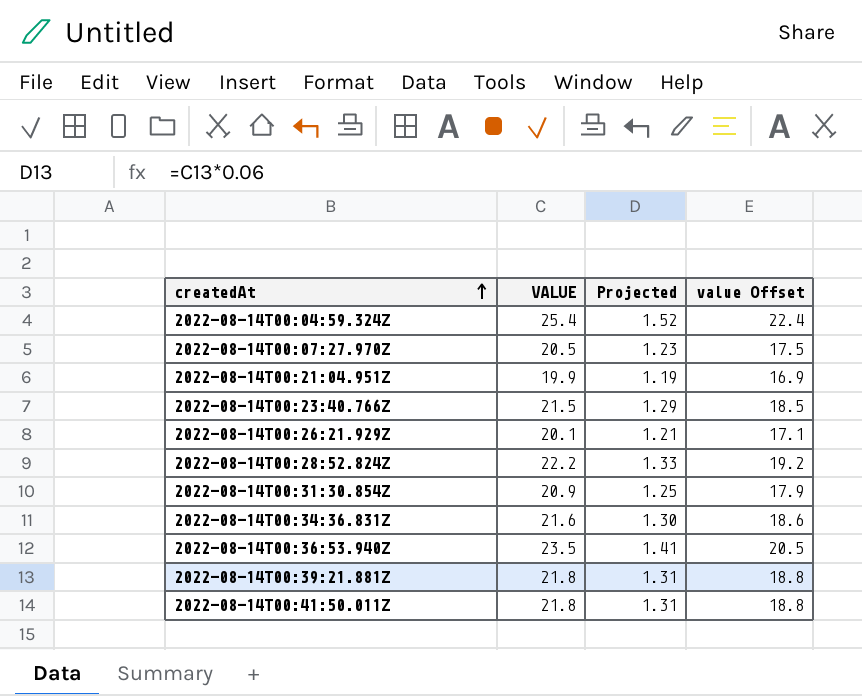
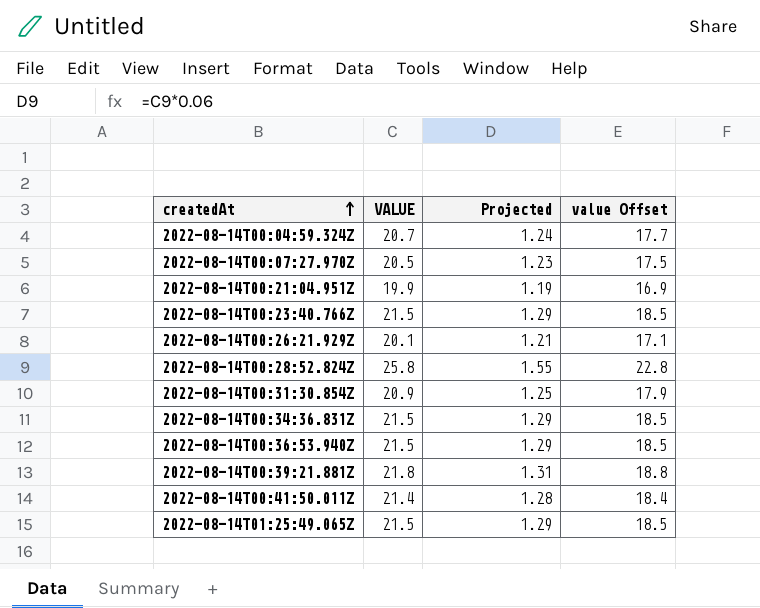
2022-08-14T00:04:59.324Z | VALUE: 25.4 -> 20.7
2022-08-14T00:04:59.324Z | Projected: 1.52 -> 1.24
2022-08-14T00:04:59.324Z | value Offset: 22.4 -> 17.7
2022-08-14T00:28:52.824Z | VALUE: 22.2 -> 25.8
2022-08-14T00:28:52.824Z | Projected: 1.33 -> 1.55
2022-08-14T00:28:52.824Z | value Offset: 19.2 -> 22.8
2022-08-14T00:34:36.831Z | VALUE: 21.6 -> 21.5
2022-08-14T00:34:36.831Z | Projected: 1.30 -> 1.29
2022-08-14T00:34:36.831Z | value Offset: 18.6 -> 18.5
2022-08-14T00:36:53.940Z | VALUE: 23.5 -> 21.5
2022-08-14T00:36:53.940Z | Projected: 1.41 -> 1.29
2022-08-14T00:36:53.940Z | value Offset: 20.5 -> 18.5
2022-08-14T00:41:50.011Z | VALUE: 21.8 -> 21.4
2022-08-14T00:41:50.011Z | Projected: 1.31 -> 1.28
2022-08-14T00:41:50.011Z | value Offset: 18.8 -> 18.4
row 2022-08-14T01:25:49.065Z: none -> 21.5 | 1.29 | 18.5

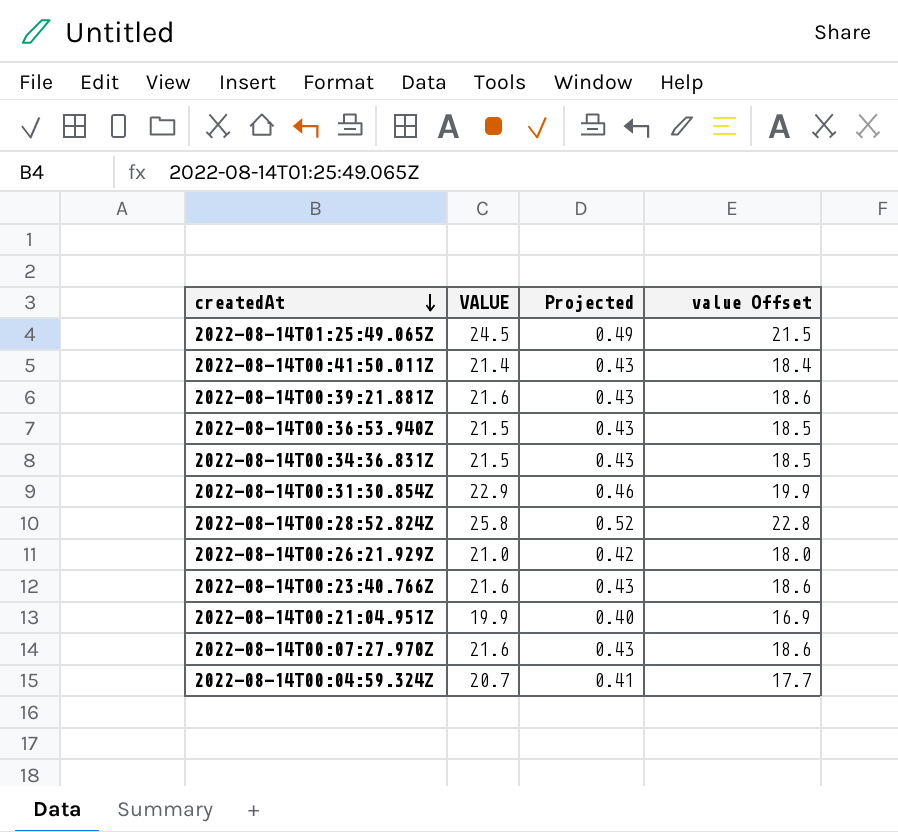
row order: createdAt ascending -> createdAt descending
column Projected | formula: [VALUE] * 0.06 -> [VALUE] * 0.02
2022-08-14T01:25:49.065Z | VALUE: 21.5 -> 24.5
2022-08-14T01:25:49.065Z | value Offset: 18.5 -> 21.5
2022-08-14T00:39:21.881Z | VALUE: 21.8 -> 21.6
2022-08-14T00:39:21.881Z | value Offset: 18.8 -> 18.6
2022-08-14T00:31:30.854Z | VALUE: 20.9 -> 22.9
2022-08-14T00:31:30.854Z | value Offset: 17.9 -> 19.9
2022-08-14T00:26:21.929Z | VALUE: 20.1 -> 21.0
2022-08-14T00:26:21.929Z | value Offset: 17.1 -> 18.0
2022-08-14T00:23:40.766Z | VALUE: 21.5 -> 21.6
2022-08-14T00:23:40.766Z | value Offset: 18.5 -> 18.6
2022-08-14T00:07:27.970Z | VALUE: 20.5 -> 21.6
2022-08-14T00:07:27.970Z | value Offset: 17.5 -> 18.6

